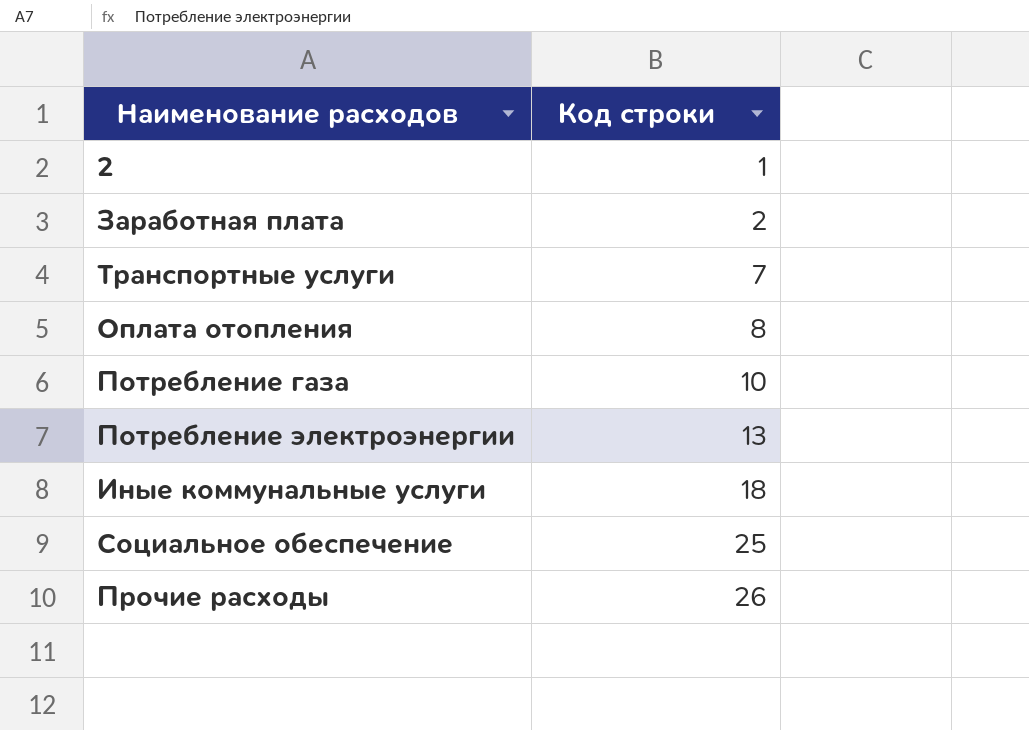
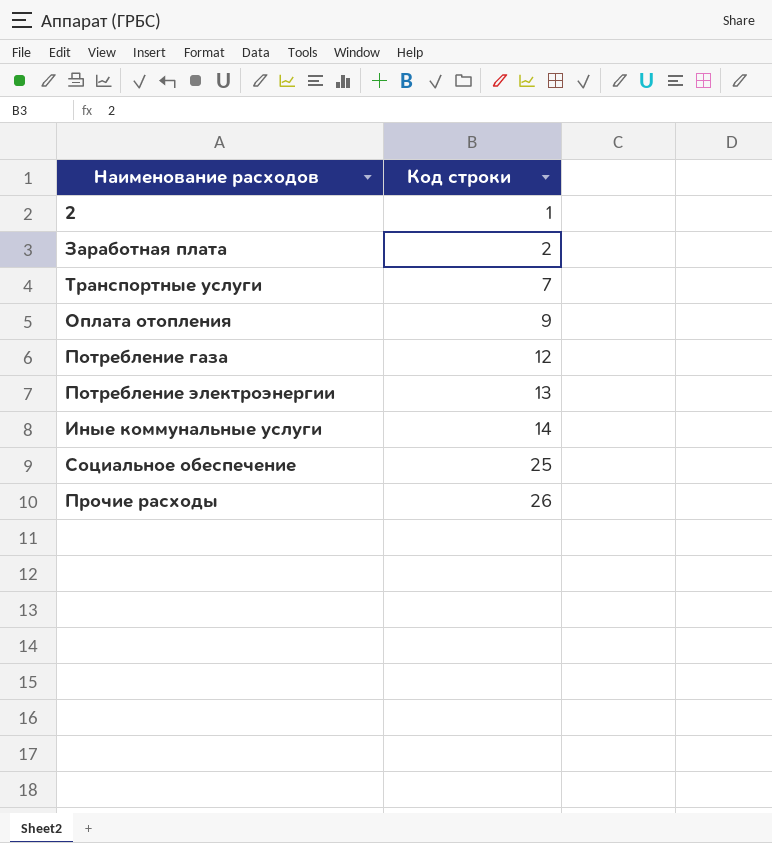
Оплата отопления | Код строки: 8 -> 9
Потребление газа | Код строки: 10 -> 12
Иные коммунальные услуги | Код строки: 18 -> 14

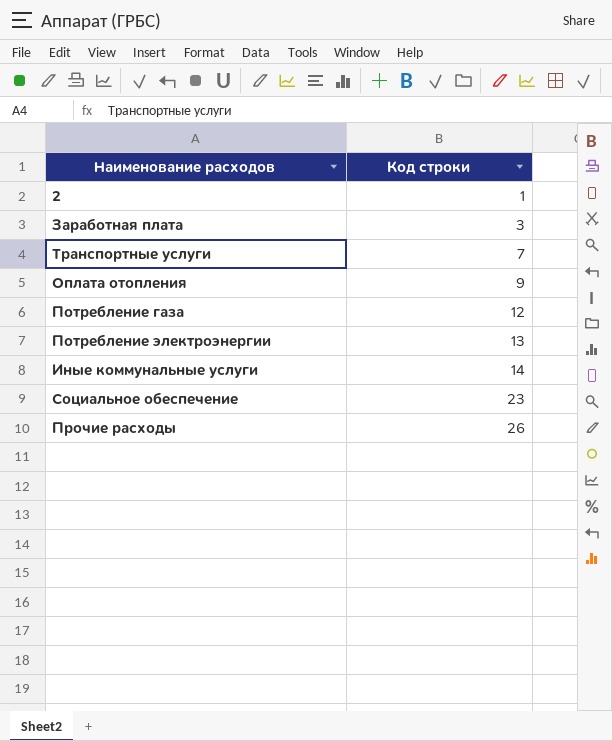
Заработная плата | Код строки: 2 -> 3
Социальное обеспечение | Код строки: 25 -> 23

